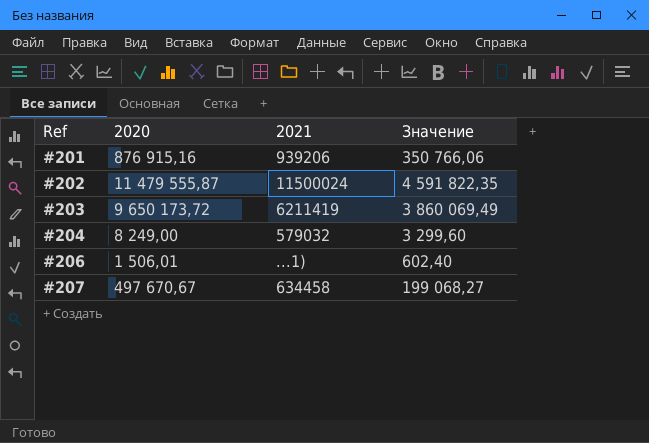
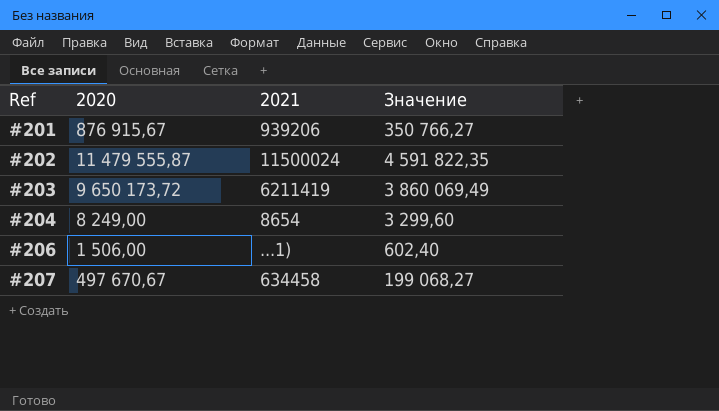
#201 | 2020: 876 915,16 -> 876 915,67
#201 | Значение: 350 766,06 -> 350 766,27
#204 | 2021: 579032 -> 8654
#206 | 2020: 1 506,01 -> 1 506,00

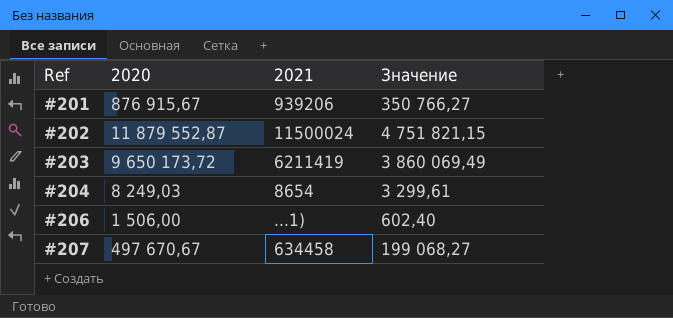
#202 | 2020: 11 479 555,87 -> 11 879 552,87
#202 | Значение: 4 591 822,35 -> 4 751 821,15
#204 | 2020: 8 249,00 -> 8 249,03
#204 | Значение: 3 299,60 -> 3 299,61

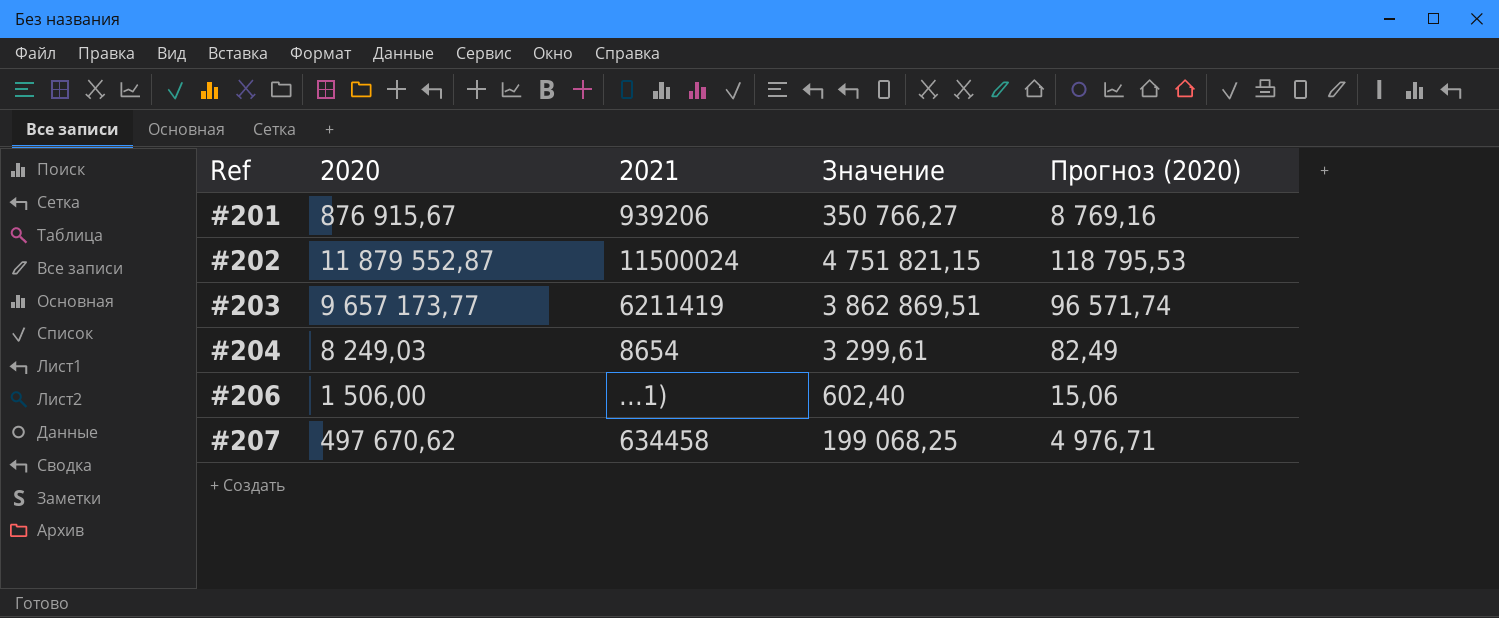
column Прогноз (2020) | formula: none -> [2020] * 0,01
#203 | 2020: 9 650 173,72 -> 9 657 173,77
#203 | Значение: 3 860 069,49 -> 3 862 869,51
#207 | 2020: 497 670,67 -> 497 670,62
#207 | Значение: 199 068,27 -> 199 068,25

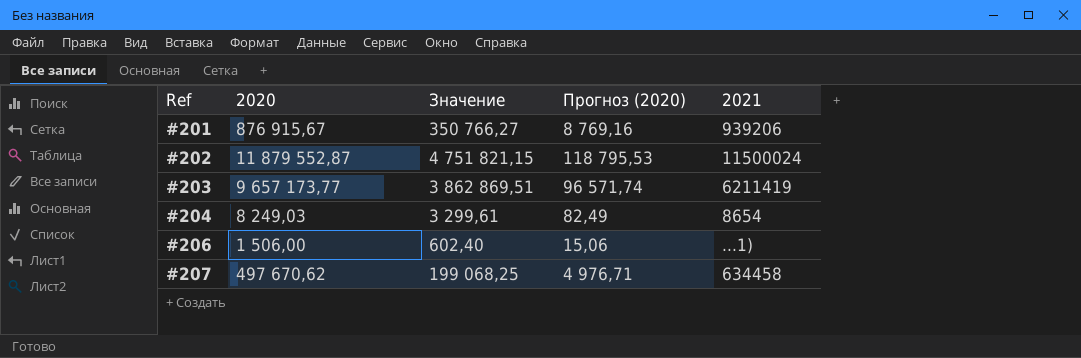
column 2021 | position: 3 -> 5

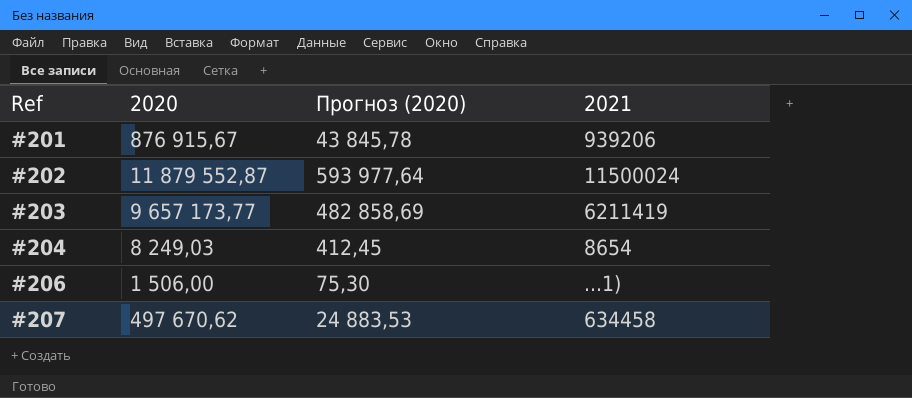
column Значение | formula: [2020] * 0,4 -> none
column Прогноз (2020) | formula: [2020] * 0,01 -> [2020] * 0,05

